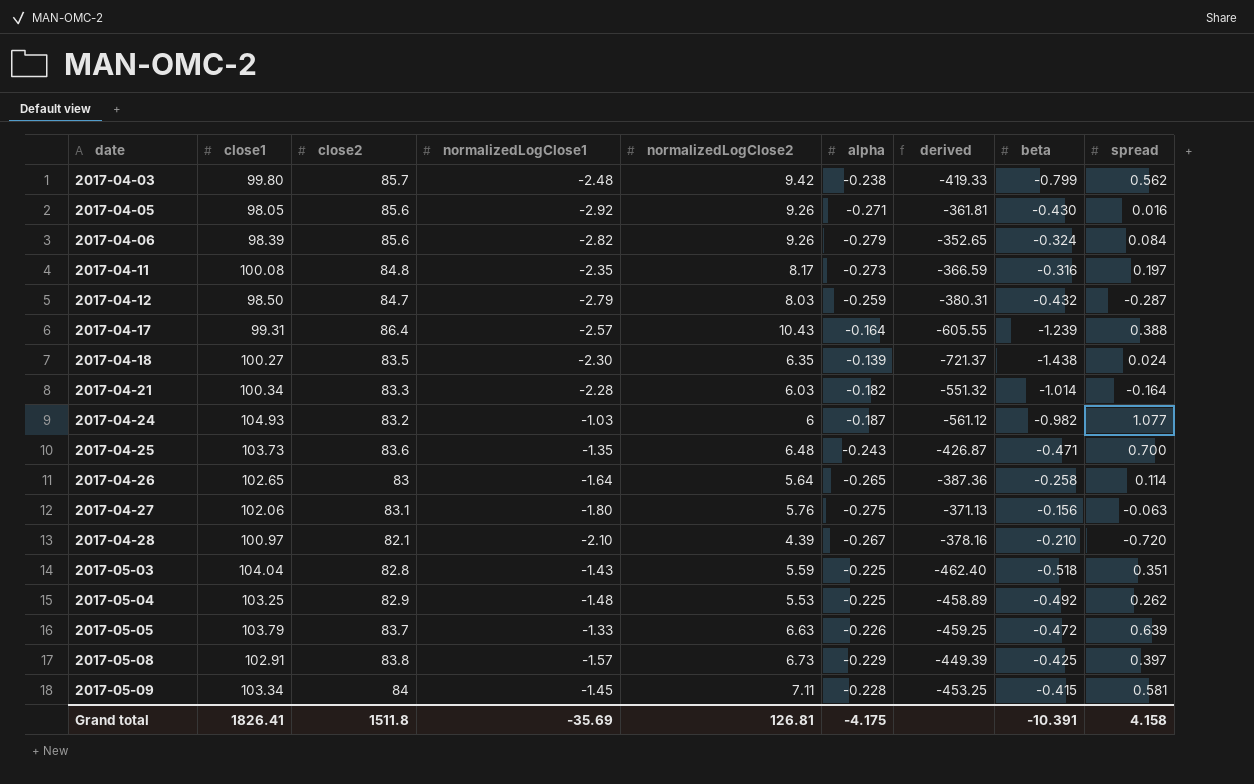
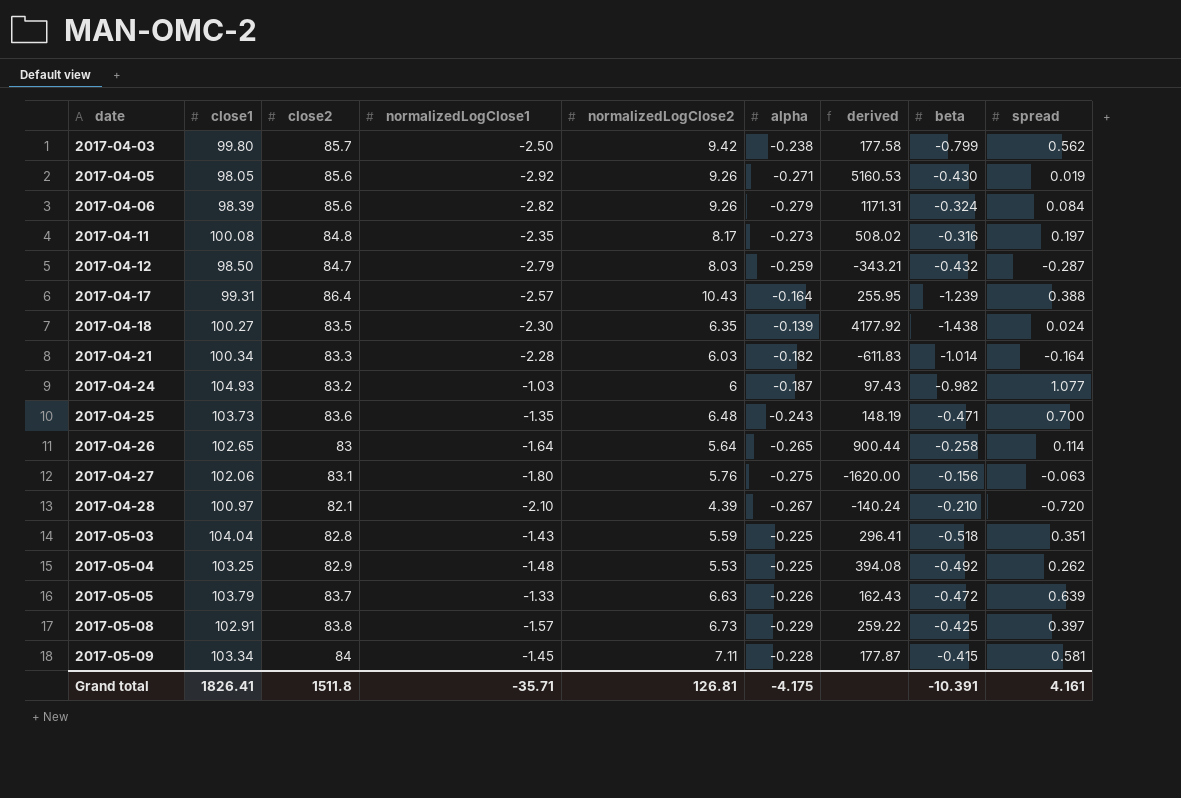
column derived | formula: [close1] / [alpha] -> [close1] / [spread]
2017-04-03 | normalizedLogClose1: -2.48 -> -2.50
2017-04-05 | spread: 0.016 -> 0.019
Grand total | normalizedLogClose1: -35.69 -> -35.71
Grand total | spread: 4.158 -> 4.161

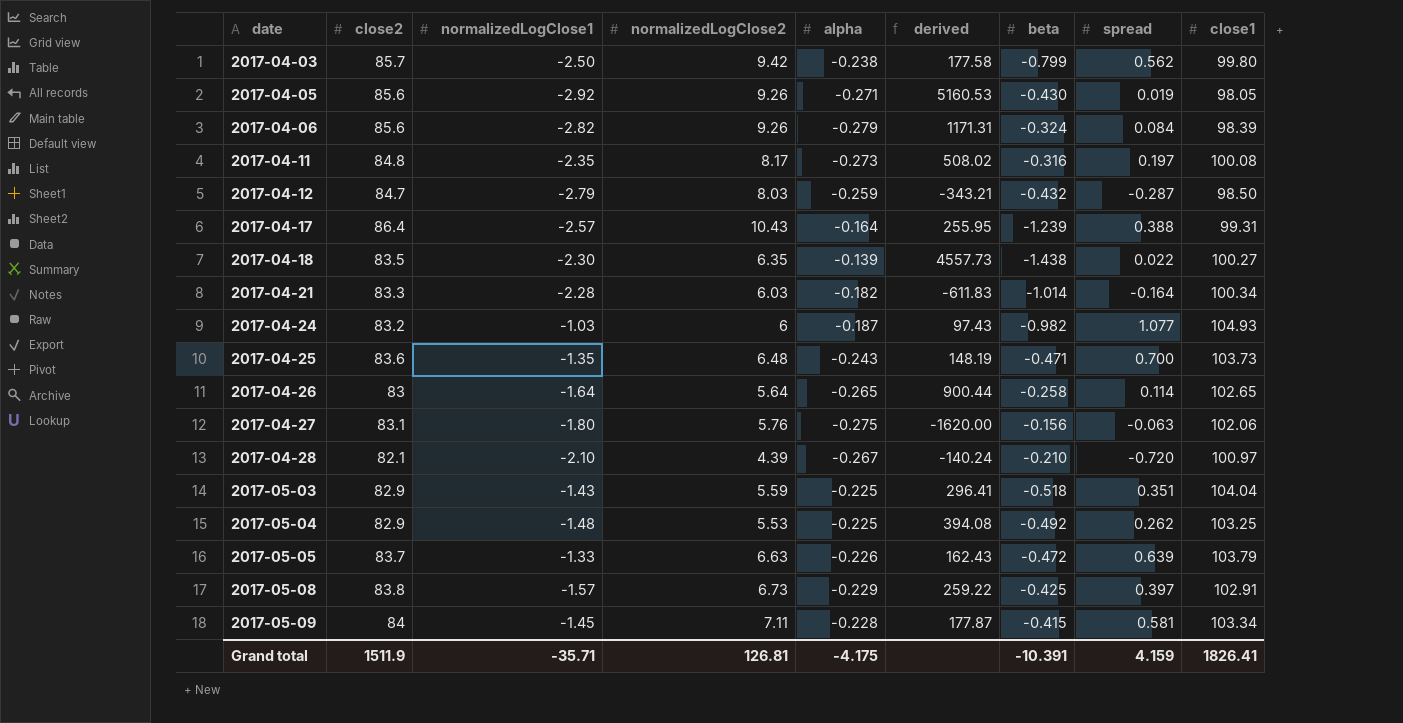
column close1 | position: 2 -> 9
2017-04-18 | derived: 4177.92 -> 4557.73
2017-04-18 | spread: 0.024 -> 0.022
2017-05-03 | close2: 82.8 -> 82.9
Grand total | close2: 1511.8 -> 1511.9
Grand total | spread: 4.161 -> 4.159

